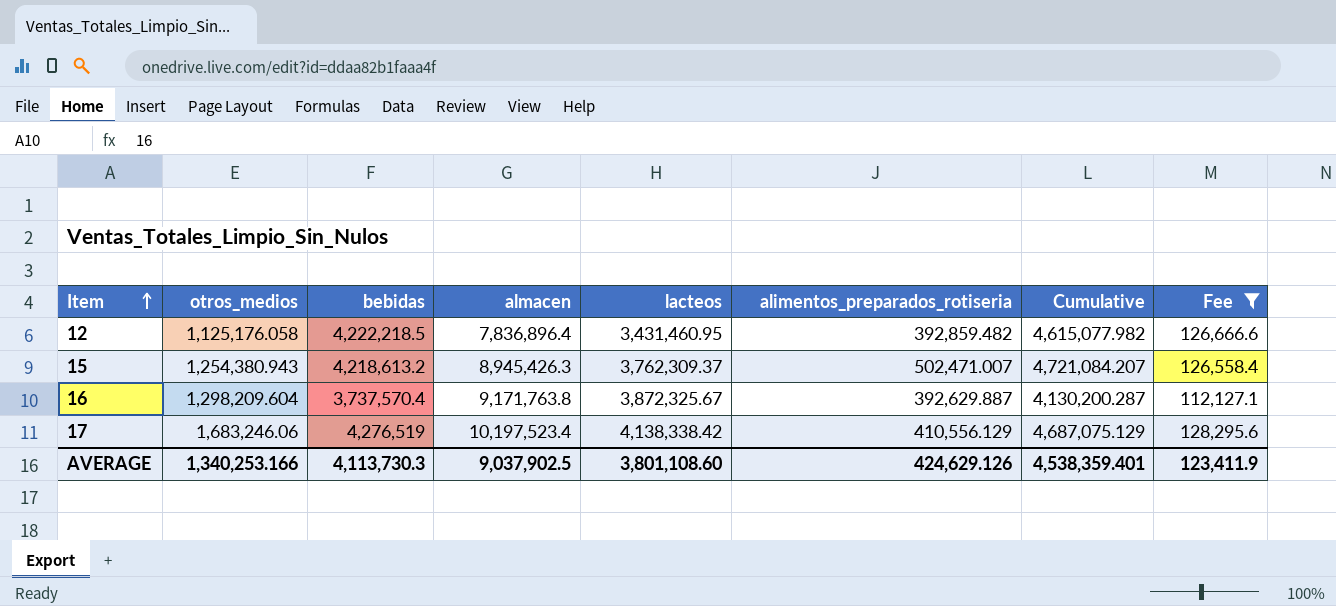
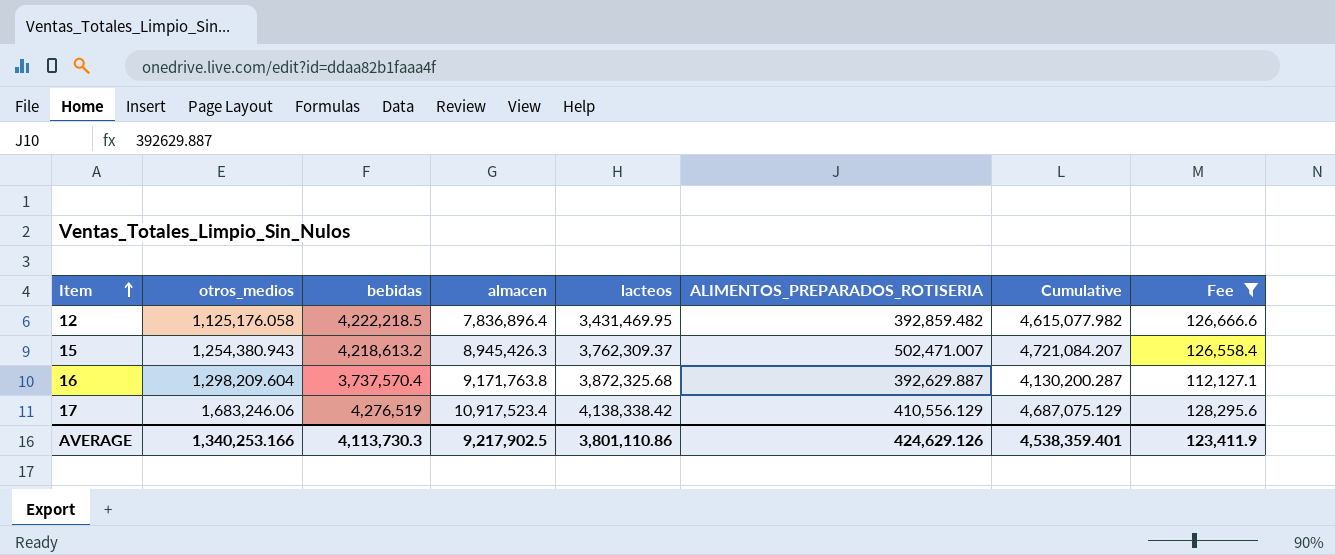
column name: alimentos_preparados_rotiseria -> ALIMENTOS_PREPARADOS_ROTISERIA
12 | lacteos: 3,431,460.95 -> 3,431,469.95
16 | lacteos: 3,872,325.67 -> 3,872,325.68
17 | almacen: 10,197,523.4 -> 10,917,523.4
AVERAGE | almacen: 9,037,902.5 -> 9,217,902.5
AVERAGE | lacteos: 3,801,108.60 -> 3,801,110.86

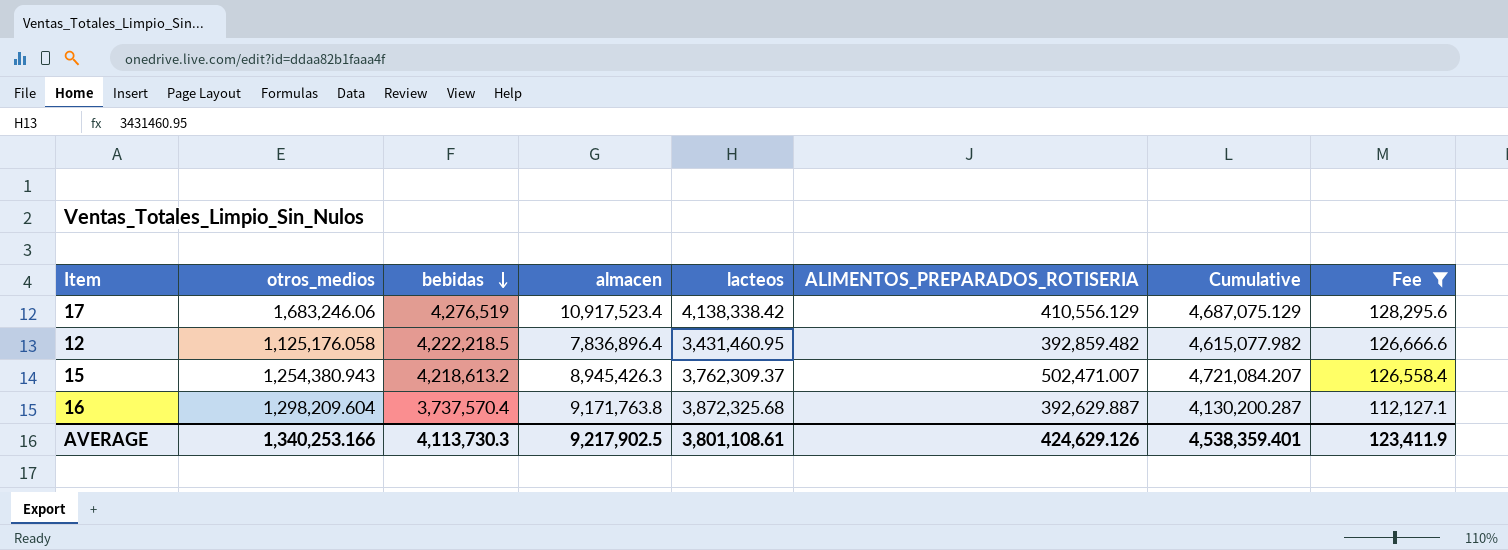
row order: Item ascending -> bebidas descending
12 | lacteos: 3,431,469.95 -> 3,431,460.95
AVERAGE | lacteos: 3,801,110.86 -> 3,801,108.61

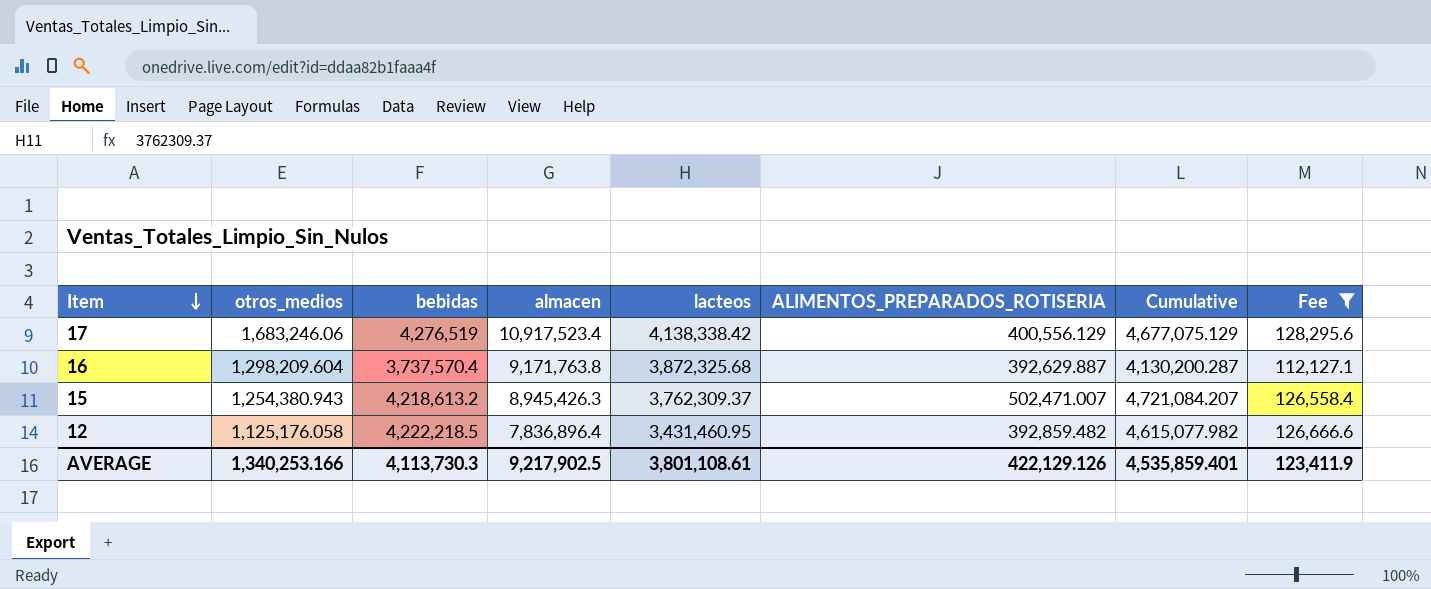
row order: bebidas descending -> Item descending
17 | ALIMENTOS_PREPARADOS_ROTISERIA: 410,556.129 -> 400,556.129
17 | Cumulative: 4,687,075.129 -> 4,677,075.129
AVERAGE | ALIMENTOS_PREPARADOS_ROTISERIA: 424,629.126 -> 422,129.126
AVERAGE | Cumulative: 4,538,359.401 -> 4,535,859.401

